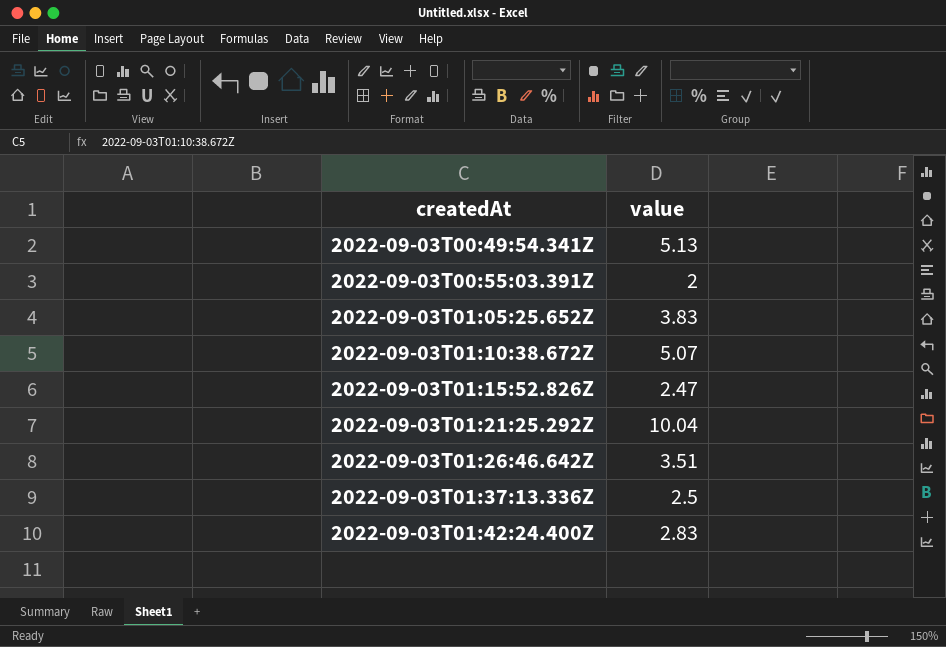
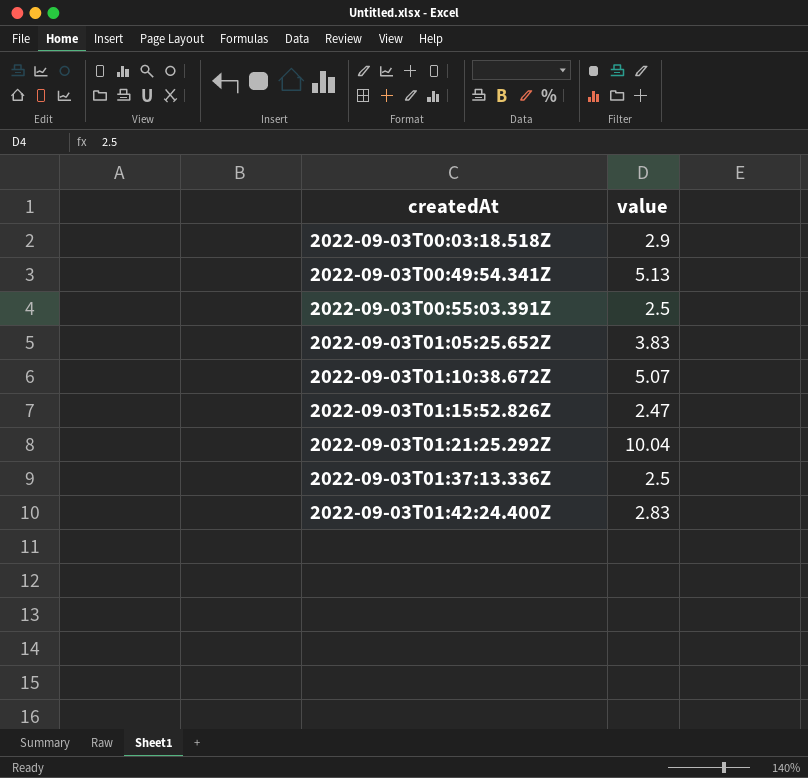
row 2022-09-03T01:26:46.642Z: 3.51 -> none
row 2022-09-03T00:03:18.518Z: none -> 2.9
2022-09-03T00:55:03.391Z | value: 2 -> 2.5

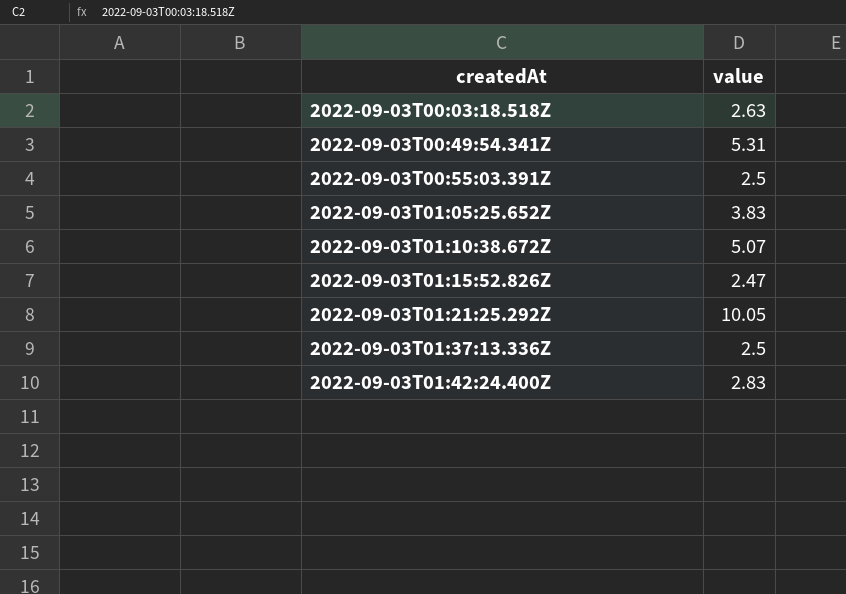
2022-09-03T00:03:18.518Z | value: 2.9 -> 2.63
2022-09-03T00:49:54.341Z | value: 5.13 -> 5.31
2022-09-03T01:21:25.292Z | value: 10.04 -> 10.05

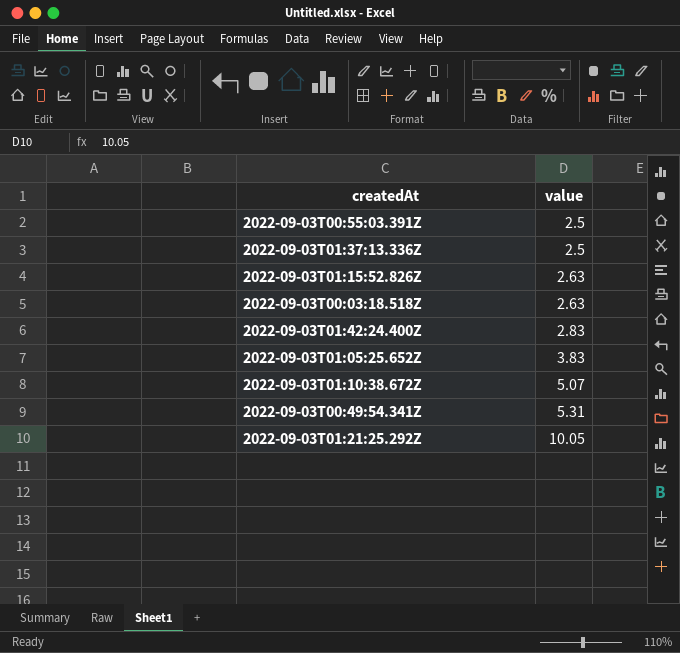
row order: createdAt ascending -> value ascending
2022-09-03T01:15:52.826Z | value: 2.47 -> 2.63

